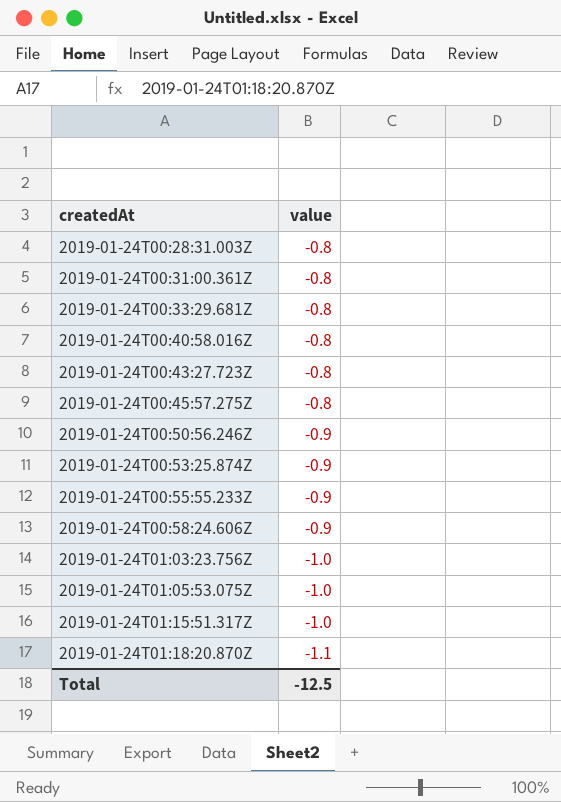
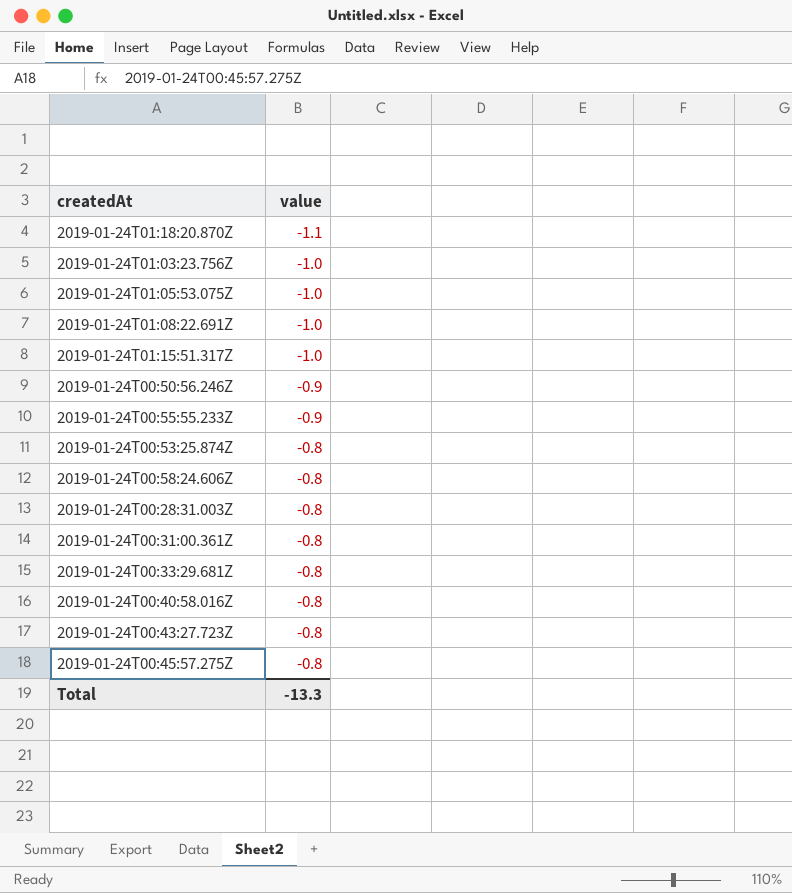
row order: createdAt ascending -> value ascending
row 2019-01-24T01:08:22.691Z: none -> -1.0
2019-01-24T00:53:25.874Z | value: -0.9 -> -0.8
2019-01-24T00:58:24.606Z | value: -0.9 -> -0.8
Total | value: -12.5 -> -13.3

